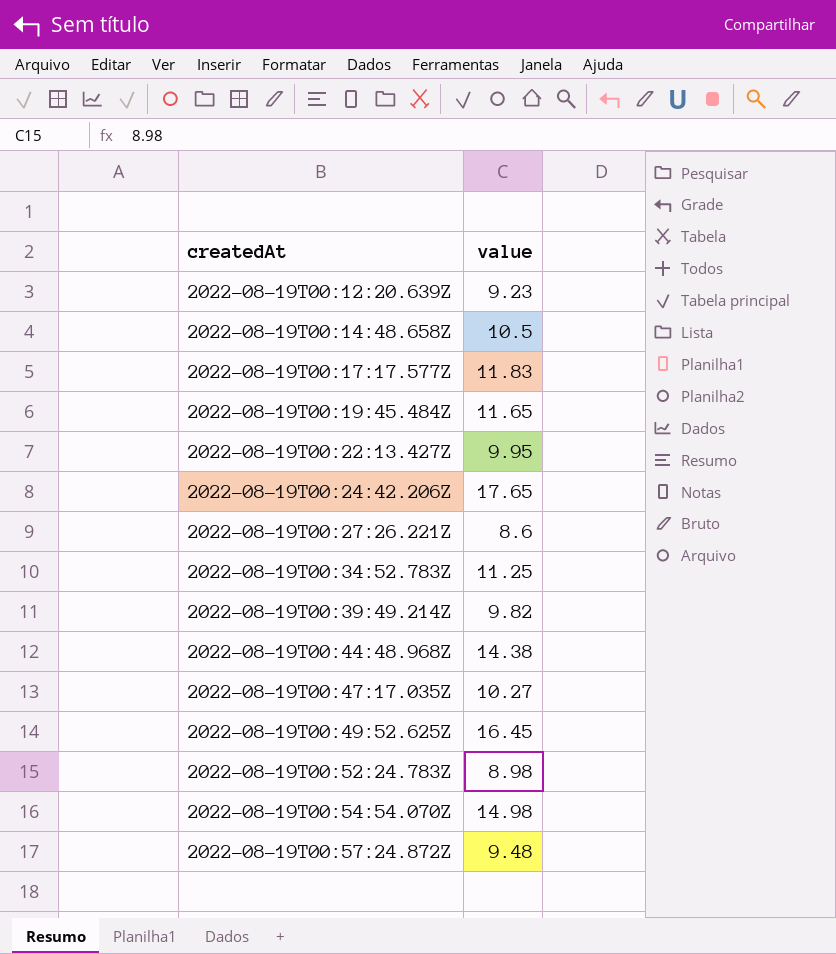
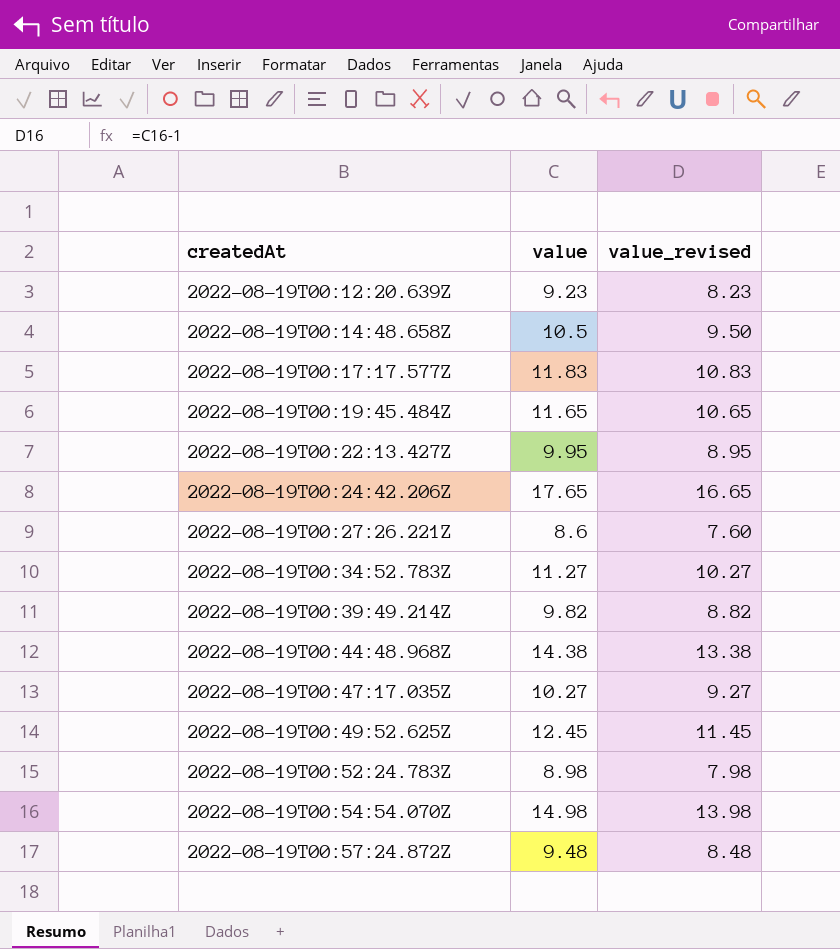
column value_revised | formula: none -> [value] - 1
2022-08-19T00:34:52.783Z | value: 11.25 -> 11.27
2022-08-19T00:49:52.625Z | value: 16.45 -> 12.45

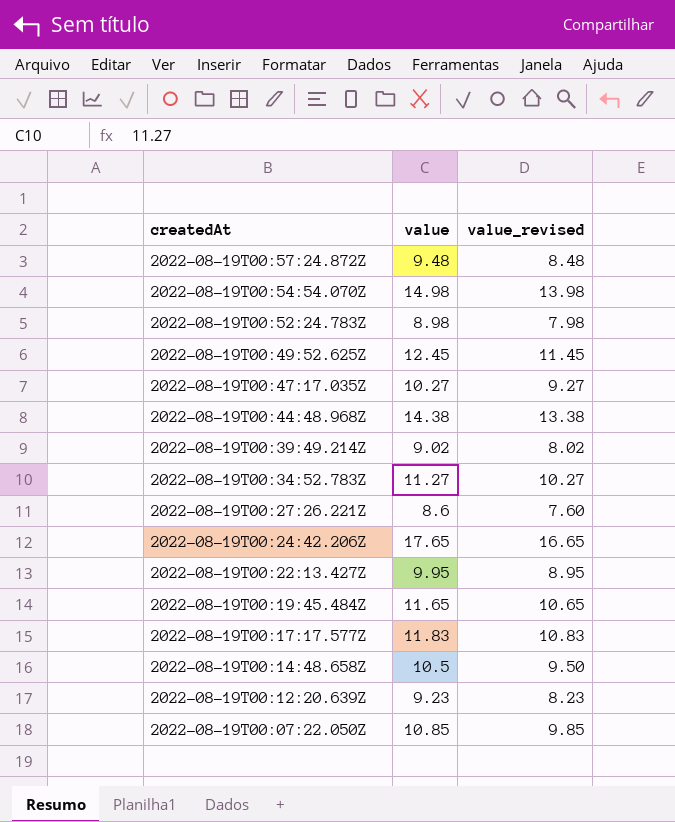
row order: createdAt ascending -> createdAt descending
2022-08-19T00:39:49.214Z | value: 9.82 -> 9.02
2022-08-19T00:39:49.214Z | value_revised: 8.82 -> 8.02
row 2022-08-19T00:07:22.050Z: none -> 10.85 | 9.85

